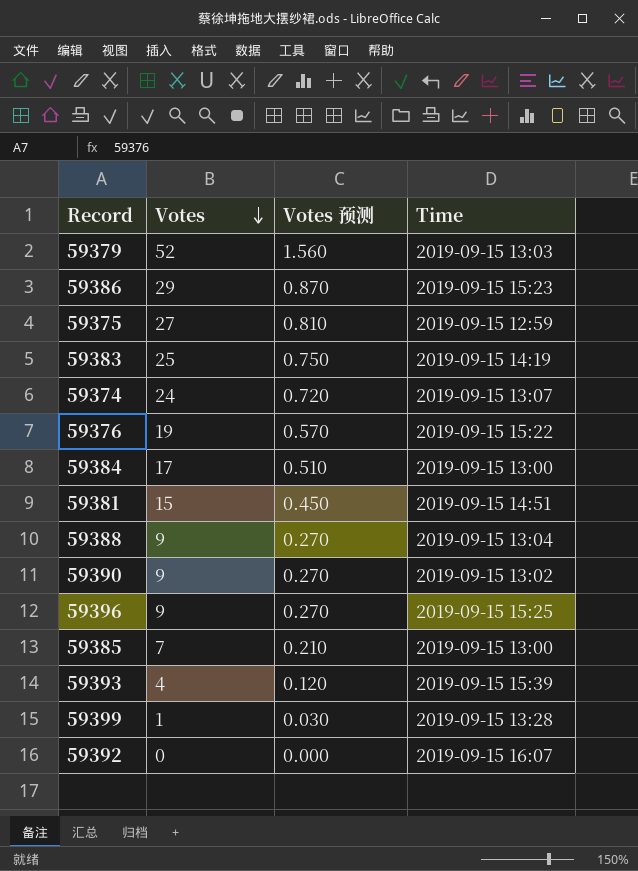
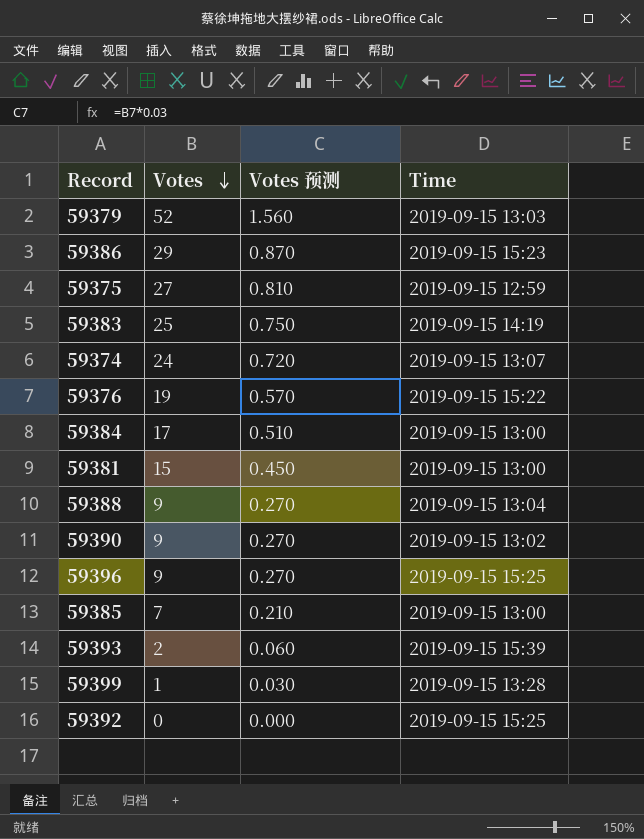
59381 | Time: 2019-09-15 14:51 -> 2019-09-15 13:00
59393 | Votes: 4 -> 2
59393 | Votes 预测: 0.120 -> 0.060
59392 | Time: 2019-09-15 16:07 -> 2019-09-15 15:25

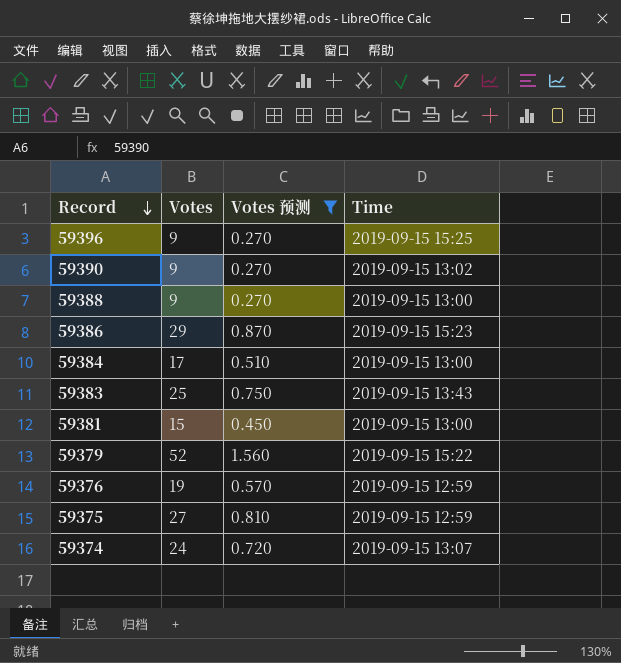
filter: none -> Votes 预测 >= 0.270
row order: Votes descending -> Record descending
59388 | Time: 2019-09-15 13:04 -> 2019-09-15 13:00
59383 | Time: 2019-09-15 14:19 -> 2019-09-15 13:43
59379 | Time: 2019-09-15 13:03 -> 2019-09-15 15:22
59376 | Time: 2019-09-15 15:22 -> 2019-09-15 12:59

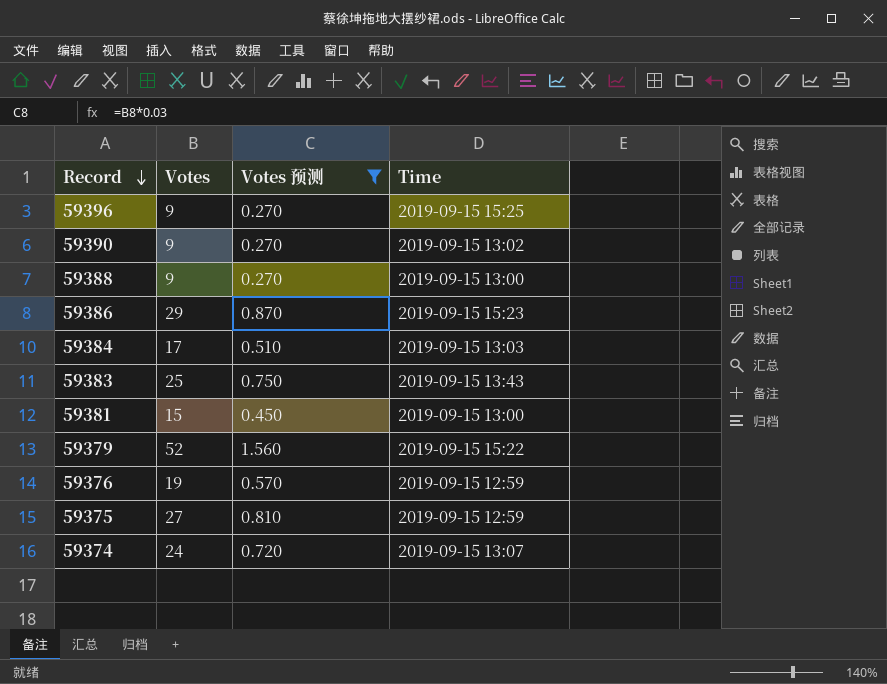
59384 | Time: 2019-09-15 13:00 -> 2019-09-15 13:03

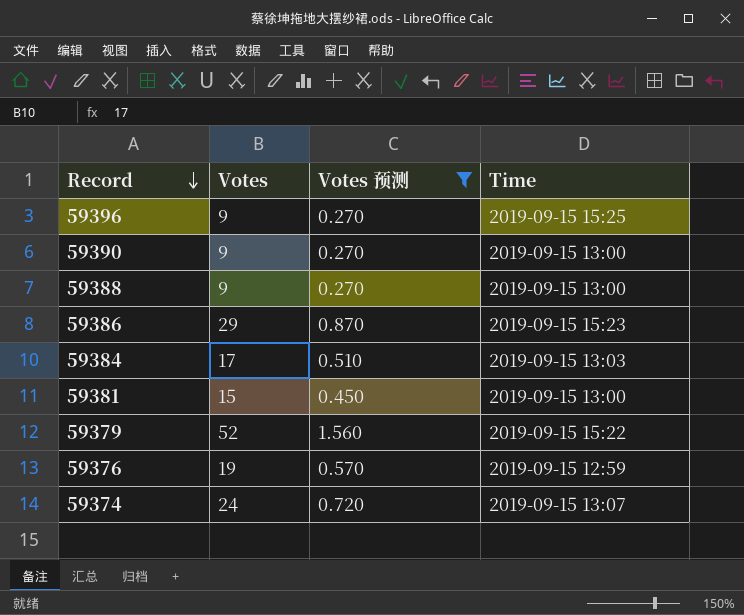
row 59383: 25 | 0.750 | 2019-09-15 13:43 -> none
row 59375: 27 | 0.810 | 2019-09-15 12:59 -> none
59390 | Time: 2019-09-15 13:02 -> 2019-09-15 13:00

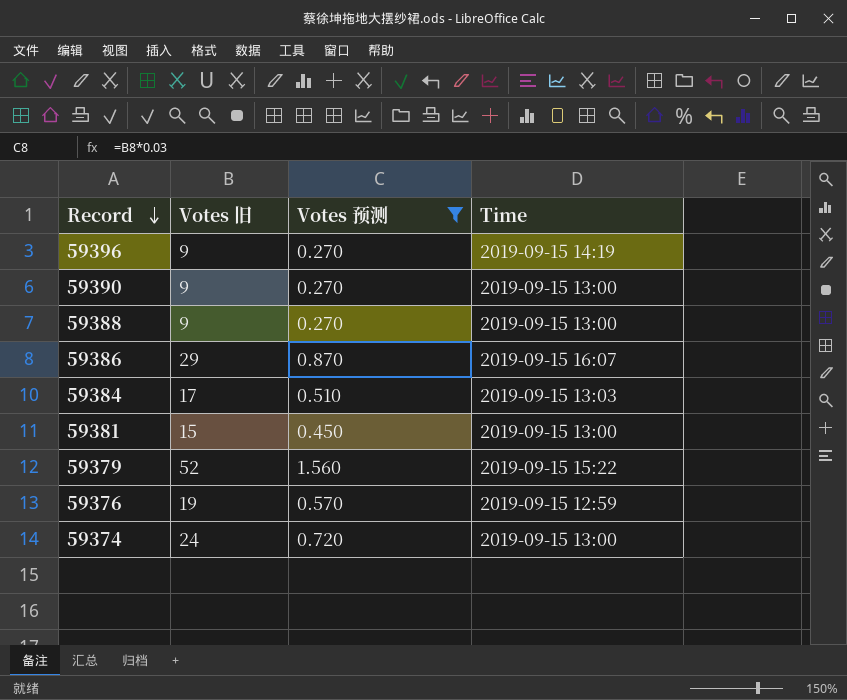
column name: Votes -> Votes 旧
59396 | Time: 2019-09-15 15:25 -> 2019-09-15 14:19
59386 | Time: 2019-09-15 15:23 -> 2019-09-15 16:07
59374 | Time: 2019-09-15 13:07 -> 2019-09-15 13:00

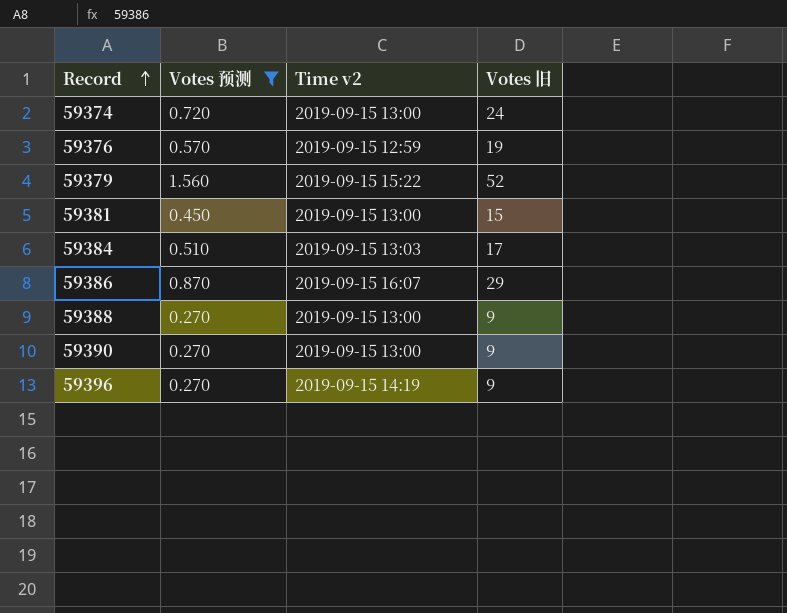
row order: Record descending -> Record ascending
column name: Time -> Time v2
column Votes 旧 | position: 2 -> 4

